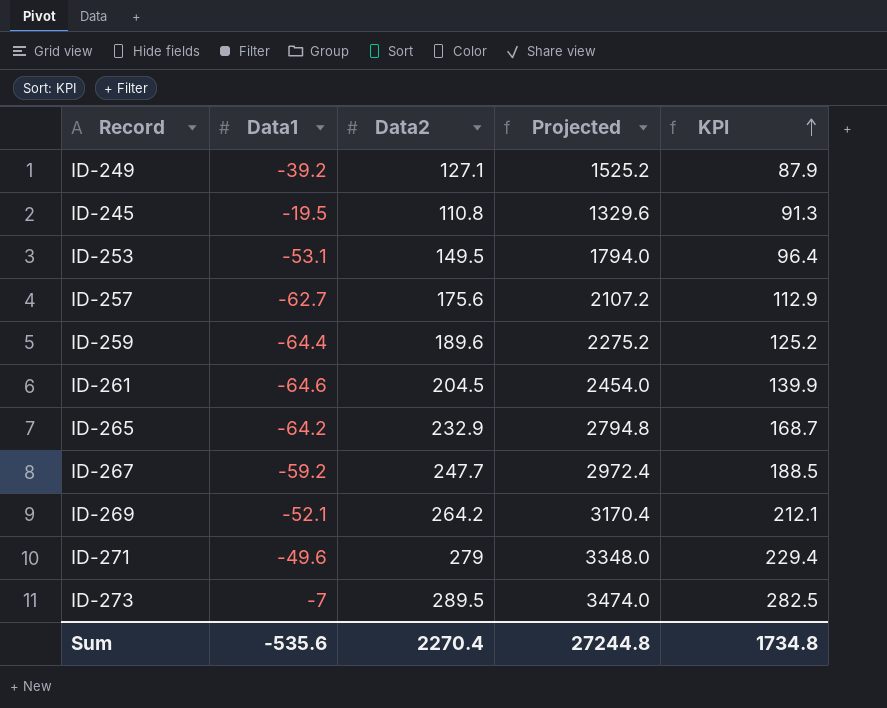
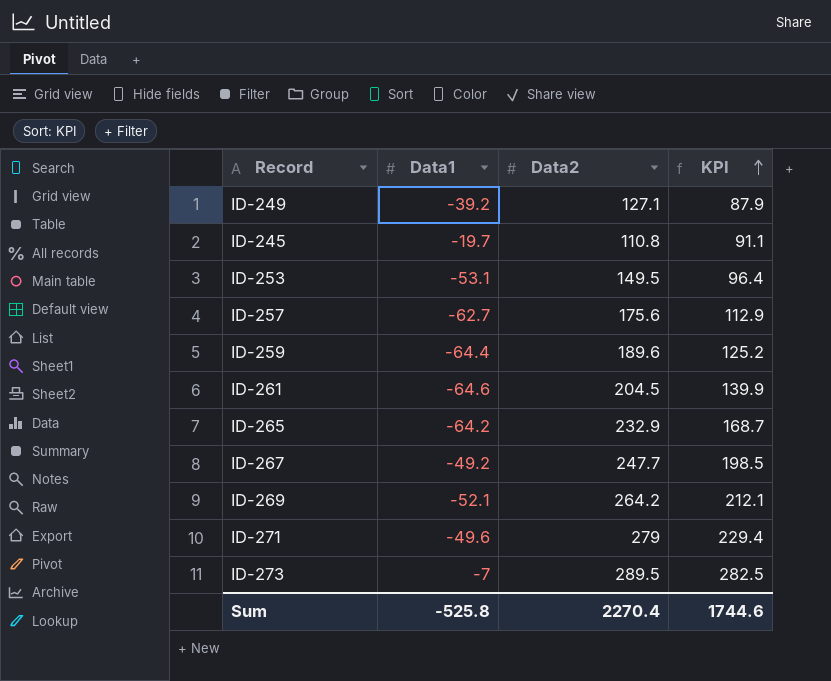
column Projected | formula: [Data2] * 12 -> none
ID-245 | Data1: -19.5 -> -19.7
ID-245 | KPI: 91.3 -> 91.1
ID-267 | Data1: -59.2 -> -49.2
ID-267 | KPI: 188.5 -> 198.5
Sum | Data1: -535.6 -> -525.8
Sum | KPI: 1734.8 -> 1744.6

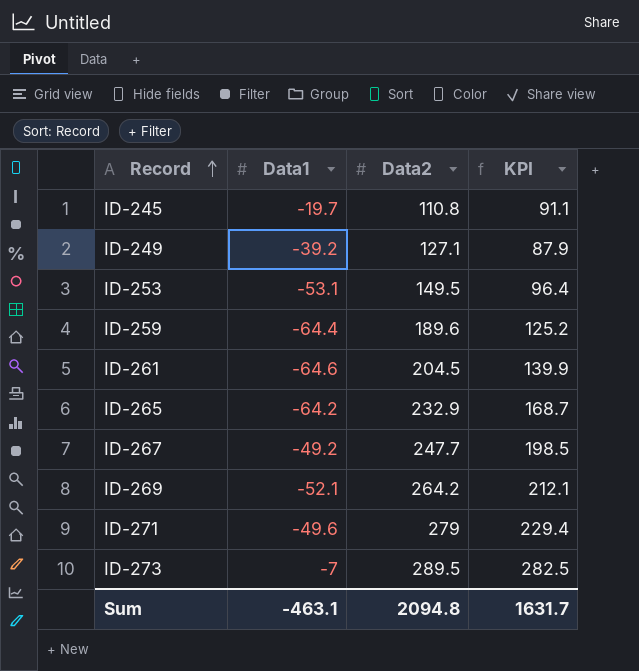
row order: KPI ascending -> Record ascending
row ID-257: -62.7 | 175.6 | 112.9 -> none
Sum | Data1: -525.8 -> -463.1
Sum | Data2: 2270.4 -> 2094.8
Sum | KPI: 1744.6 -> 1631.7

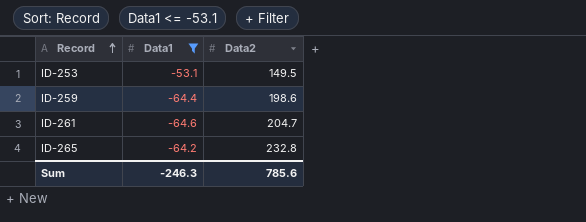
filter: none -> Data1 <= -53.1
column KPI | formula: [Data1] + [Data2] -> none
ID-259 | Data2: 189.6 -> 198.6
ID-261 | Data2: 204.5 -> 204.7
ID-265 | Data2: 232.9 -> 232.8
Sum | Data1: -463.1 -> -246.3
Sum | Data2: 2094.8 -> 785.6

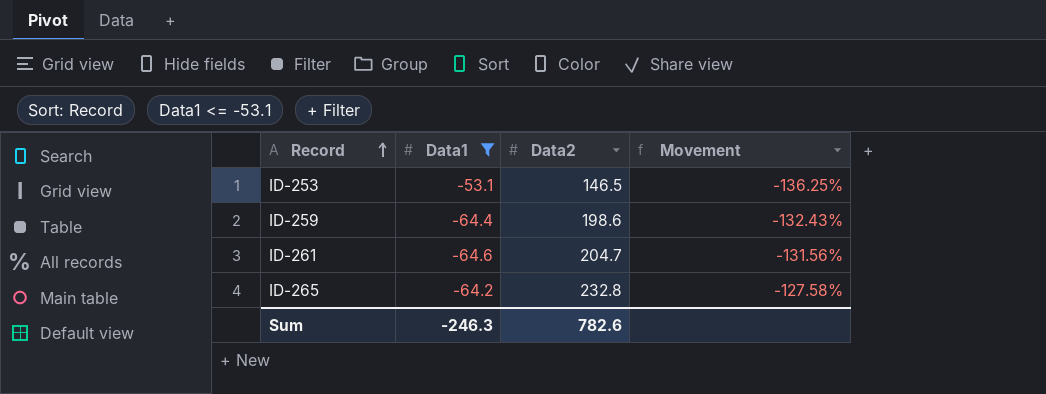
column Movement | formula: none -> ([Data1] - [Data2]) / [Data2]
ID-253 | Data2: 149.5 -> 146.5
Sum | Data2: 785.6 -> 782.6

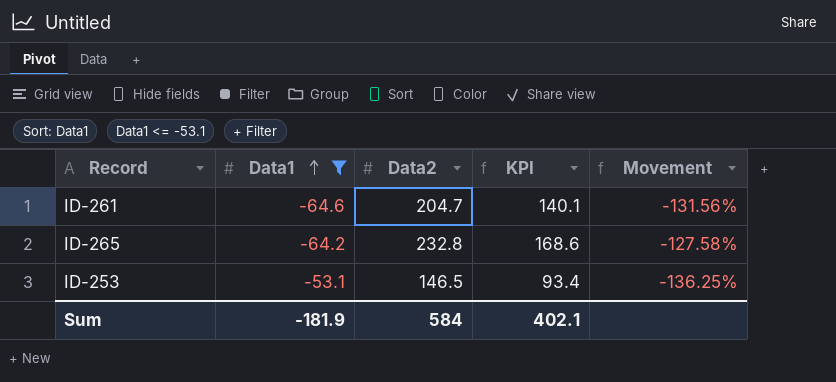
row order: Record ascending -> Data1 ascending
column KPI | formula: none -> [Data1] + [Data2]
row ID-259: -64.4 | 198.6 | -132.43% -> none
Sum | Data1: -246.3 -> -181.9
Sum | Data2: 782.6 -> 584

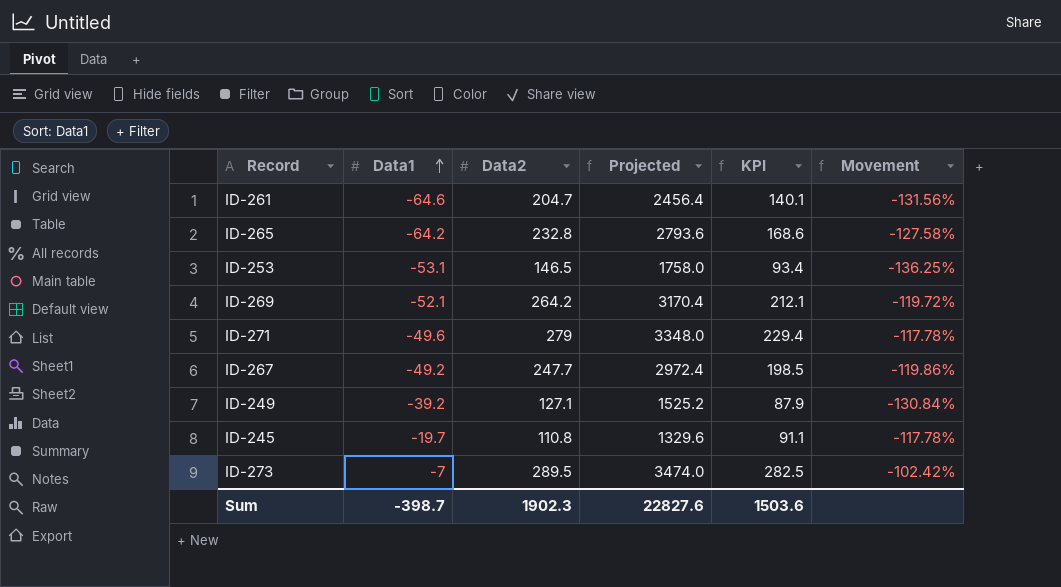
filter: Data1 <= -53.1 -> none
column Projected | formula: none -> [Data2] * 12
Sum | Data1: -181.9 -> -398.7
Sum | Data2: 584 -> 1902.3
Sum | KPI: 402.1 -> 1503.6

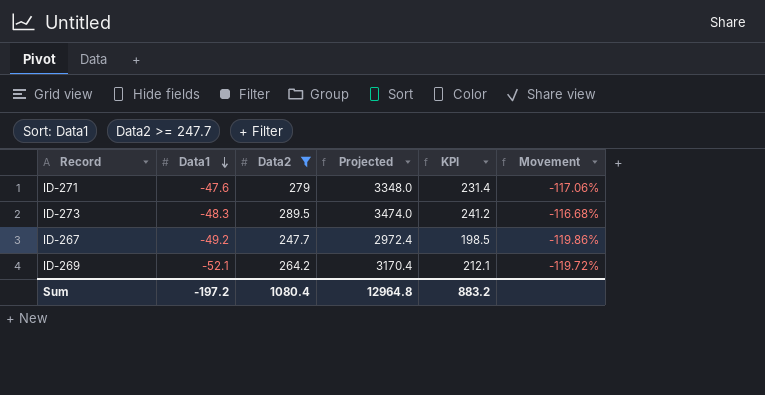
filter: none -> Data2 >= 247.7
row order: Data1 ascending -> Data1 descending
ID-271 | Data1: -49.6 -> -47.6
ID-271 | KPI: 229.4 -> 231.4
ID-271 | Movement: -117.78% -> -117.06%
ID-273 | Data1: -7 -> -48.3
ID-273 | KPI: 282.5 -> 241.2
ID-273 | Movement: -102.42% -> -116.68%
Sum | Data1: -398.7 -> -197.2
Sum | Data2: 1902.3 -> 1080.4
Sum | Projected: 22827.6 -> 12964.8
Sum | KPI: 1503.6 -> 883.2

